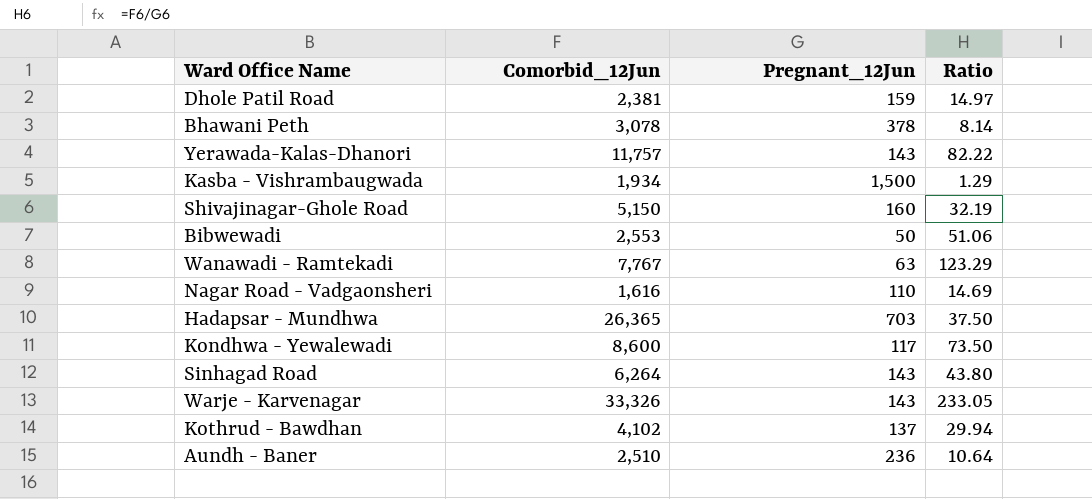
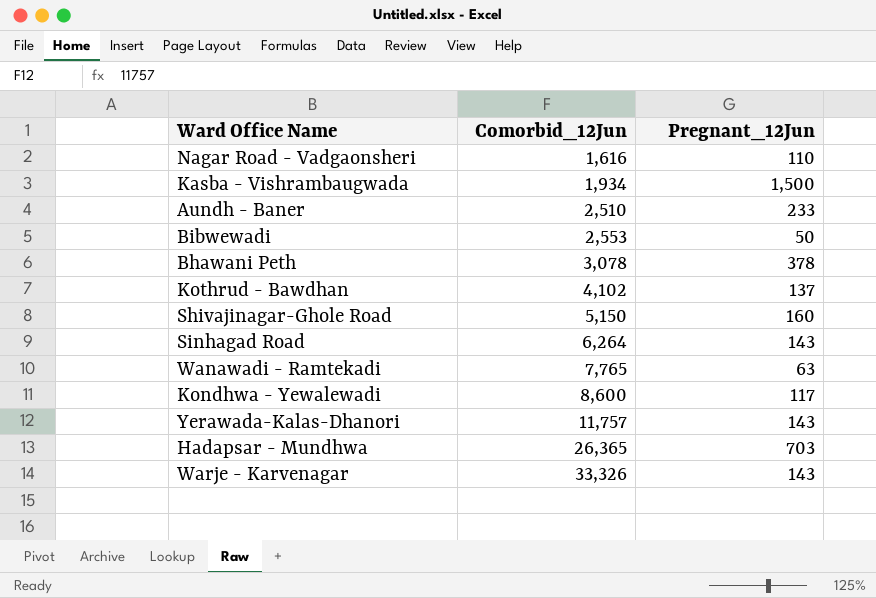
row order: none -> Comorbid_12Jun ascending
column Ratio | formula: [Comorbid_12Jun] / [Pregnant_12Jun] -> none
row Dhole Patil Road: 2,381 | 159 | 14.97 -> none
Aundh - Baner | Pregnant_12Jun: 236 -> 233
Wanawadi - Ramtekadi | Comorbid_12Jun: 7,767 -> 7,765

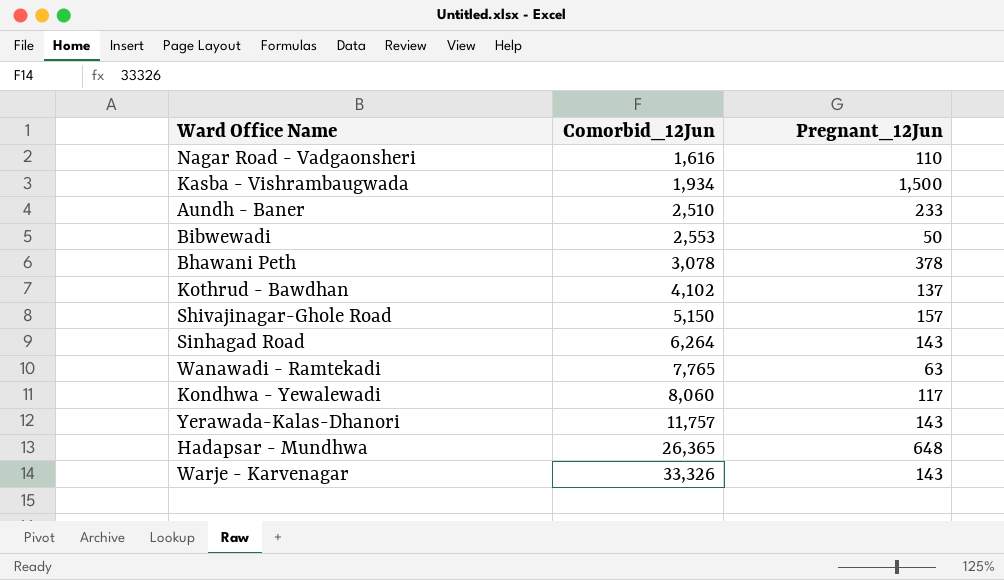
Shivajinagar-Ghole Road | Pregnant_12Jun: 160 -> 157
Kondhwa - Yewalewadi | Comorbid_12Jun: 8,600 -> 8,060
Hadapsar - Mundhwa | Pregnant_12Jun: 703 -> 648

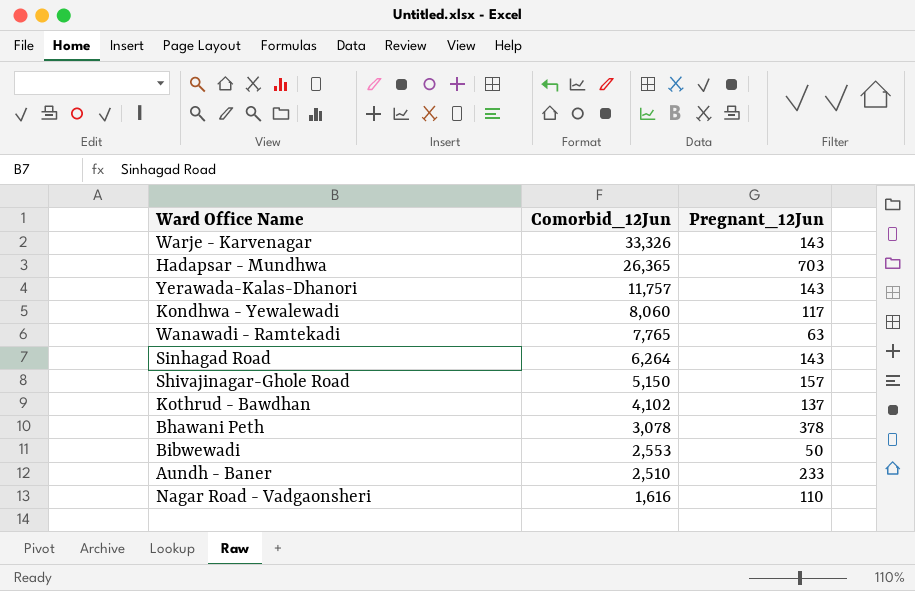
row order: Comorbid_12Jun ascending -> Comorbid_12Jun descending
row Kasba - Vishrambaugwada: 1,934 | 1,500 -> none
Hadapsar - Mundhwa | Pregnant_12Jun: 648 -> 703

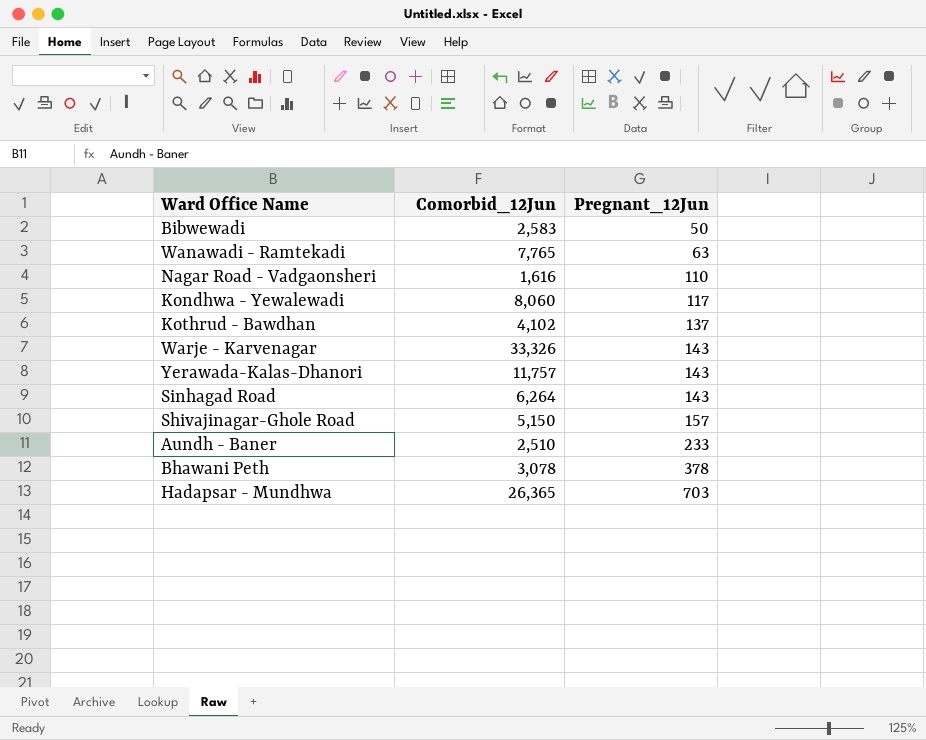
row order: Comorbid_12Jun descending -> Pregnant_12Jun ascending
Bibwewadi | Comorbid_12Jun: 2,553 -> 2,583

